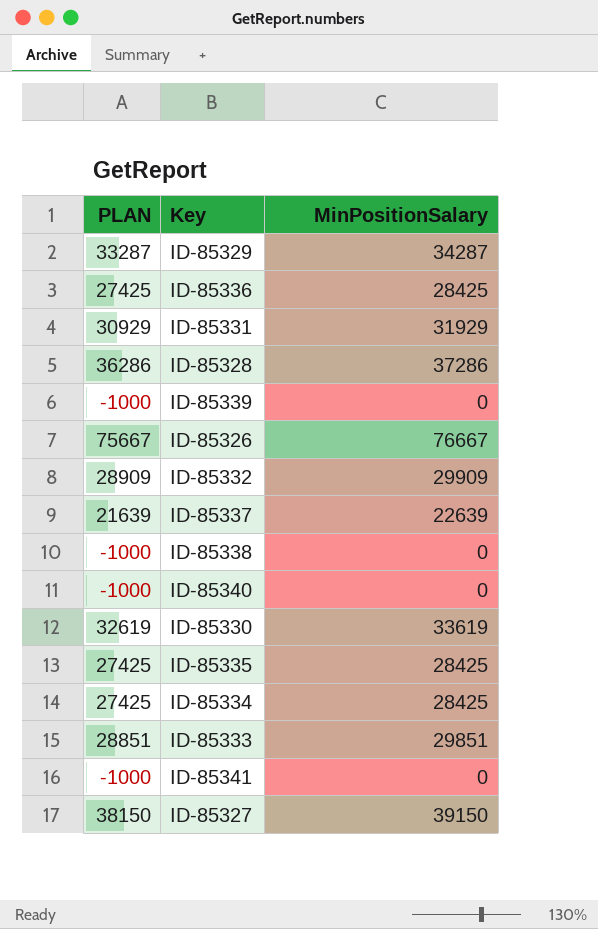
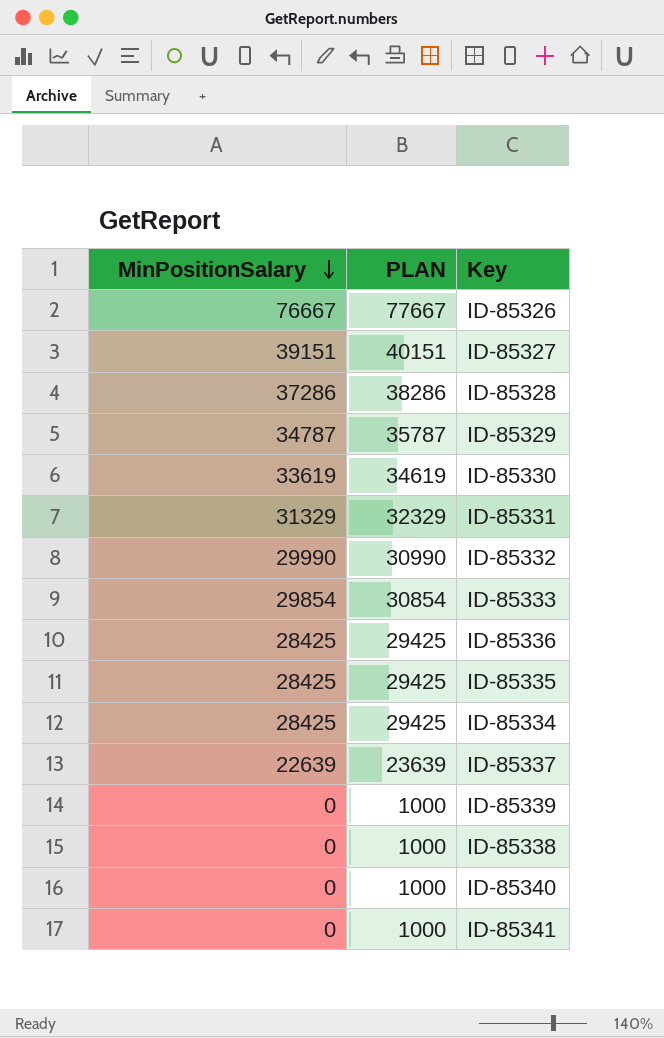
row order: none -> MinPositionSalary descending
column MinPositionSalary | position: 3 -> 1
column PLAN | formula: [MinPositionSalary] - 1000 -> [MinPositionSalary] + 1000
ID-85327 | MinPositionSalary: 39150 -> 39151
ID-85329 | MinPositionSalary: 34287 -> 34787
ID-85331 | MinPositionSalary: 31929 -> 31329
ID-85332 | MinPositionSalary: 29909 -> 29990
ID-85333 | MinPositionSalary: 29851 -> 29854

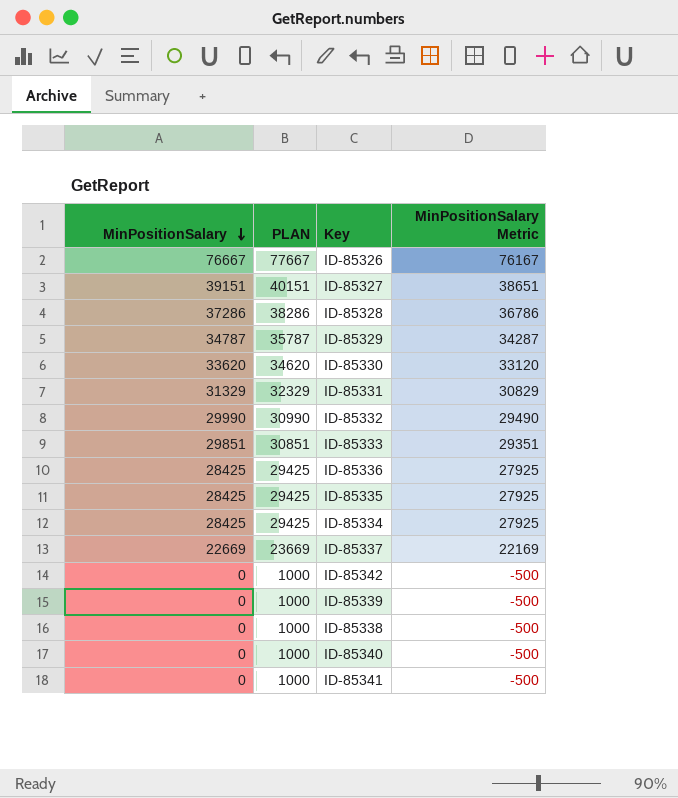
column MinPositionSalary Metric | formula: none -> [MinPositionSalary] - 500
ID-85330 | MinPositionSalary: 33619 -> 33620
ID-85330 | PLAN: 34619 -> 34620
ID-85333 | MinPositionSalary: 29854 -> 29851
ID-85333 | PLAN: 30854 -> 30851
ID-85337 | MinPositionSalary: 22639 -> 22669
ID-85337 | PLAN: 23639 -> 23669
row ID-85342: none -> 0 | 1000 | -500

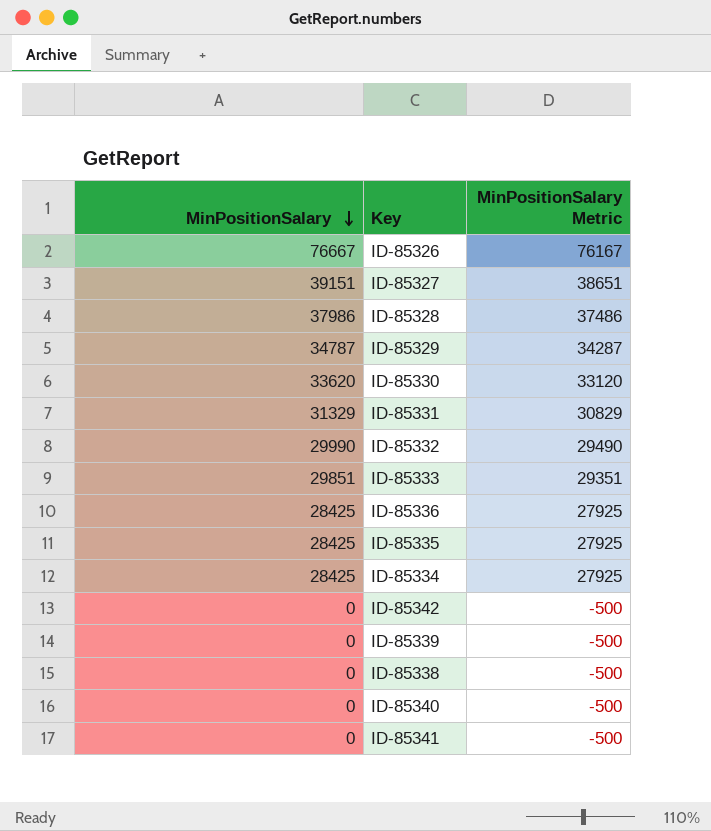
column PLAN | formula: [MinPositionSalary] + 1000 -> none
row ID-85337: 22669 | 23669 | 22169 -> none
ID-85328 | MinPositionSalary: 37286 -> 37986
ID-85328 | MinPositionSalary Metric: 36786 -> 37486

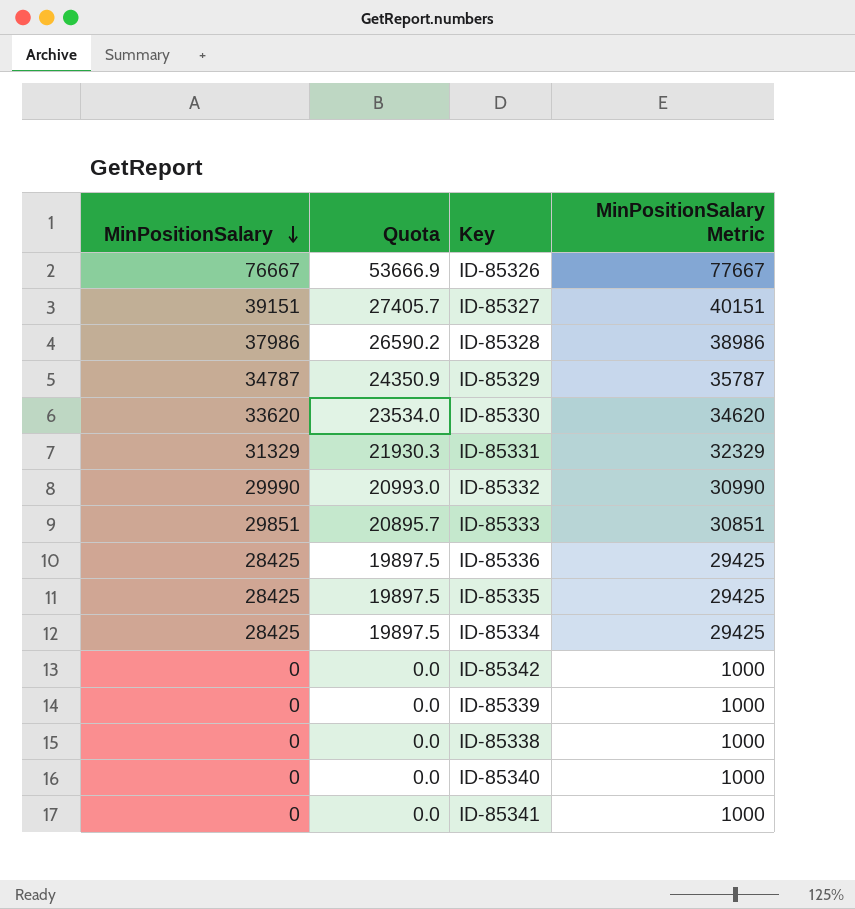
column Quota | formula: none -> [MinPositionSalary] * 0.7
column MinPositionSalary Metric | formula: [MinPositionSalary] - 500 -> [MinPositionSalary] + 1000

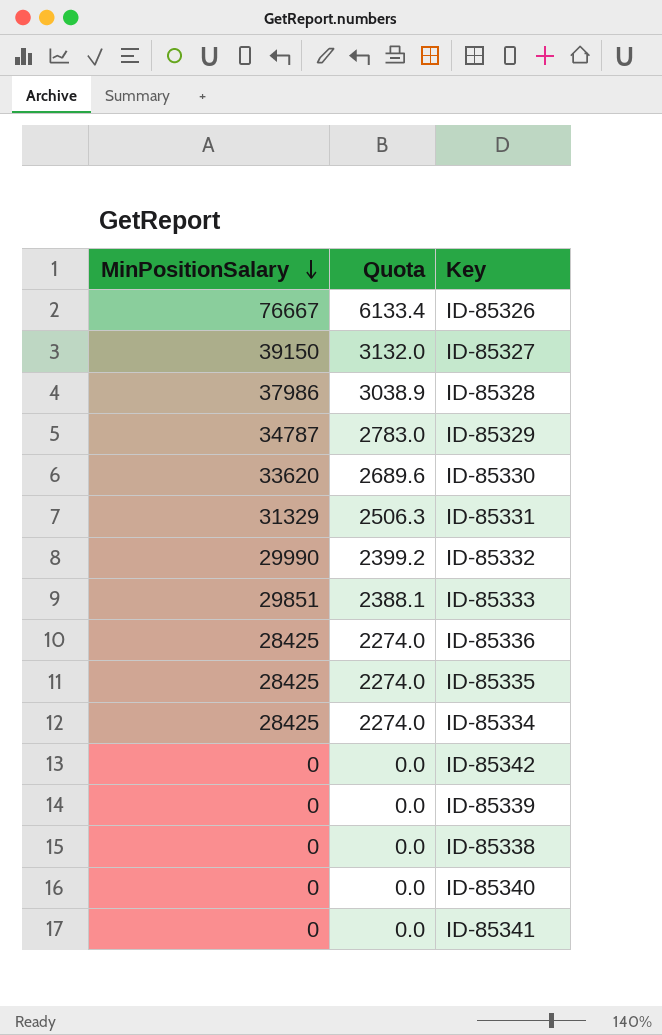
column MinPositionSalary Metric | formula: [MinPositionSalary] + 1000 -> none
column Quota | formula: [MinPositionSalary] * 0.7 -> [MinPositionSalary] * 0.08
ID-85327 | MinPositionSalary: 39151 -> 39150

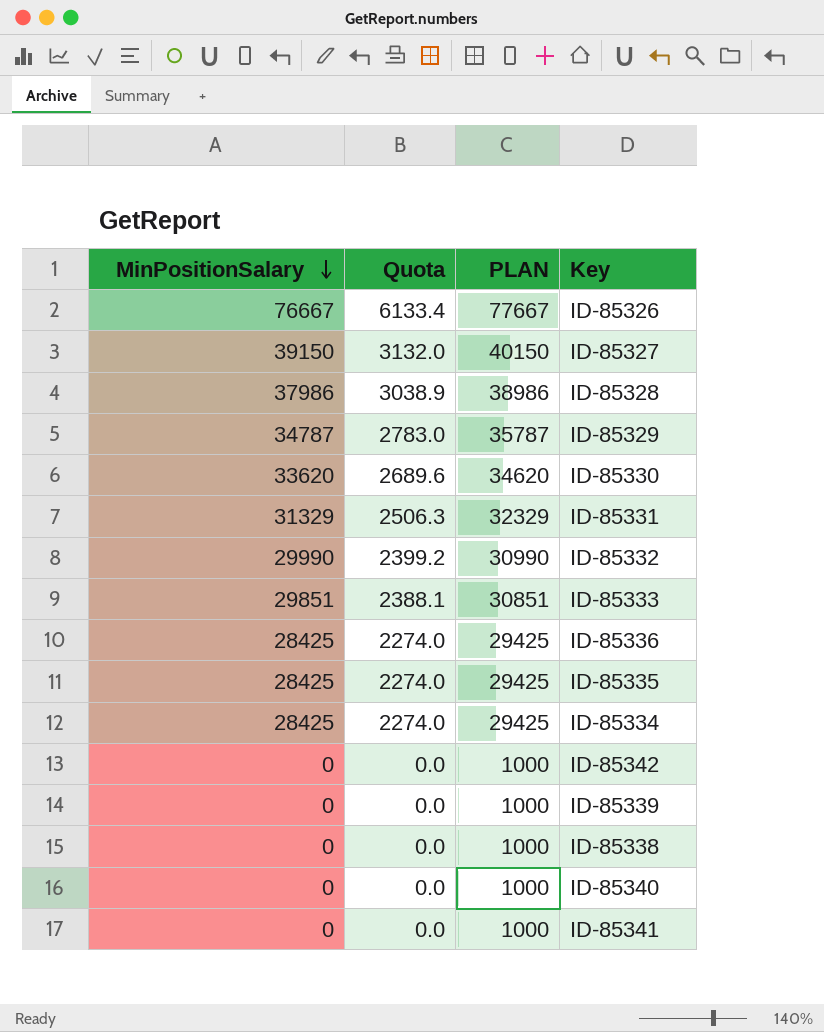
column PLAN | formula: none -> [MinPositionSalary] + 1000

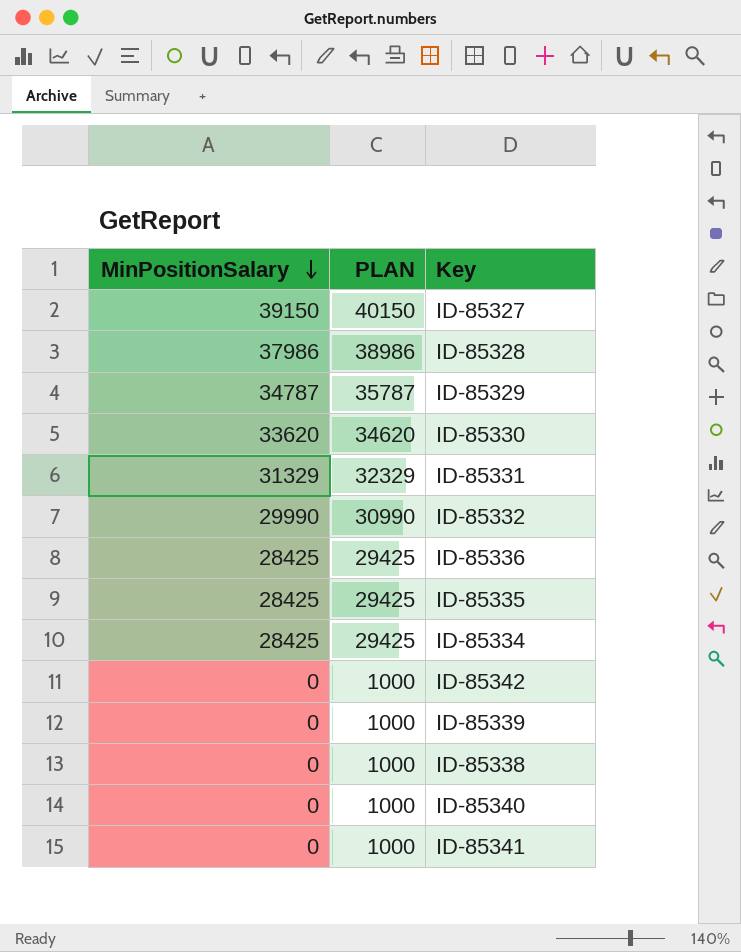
column Quota | formula: [MinPositionSalary] * 0.08 -> none
row ID-85326: 76667 | 6133.4 | 77667 -> none
row ID-85333: 29851 | 2388.1 | 30851 -> none

